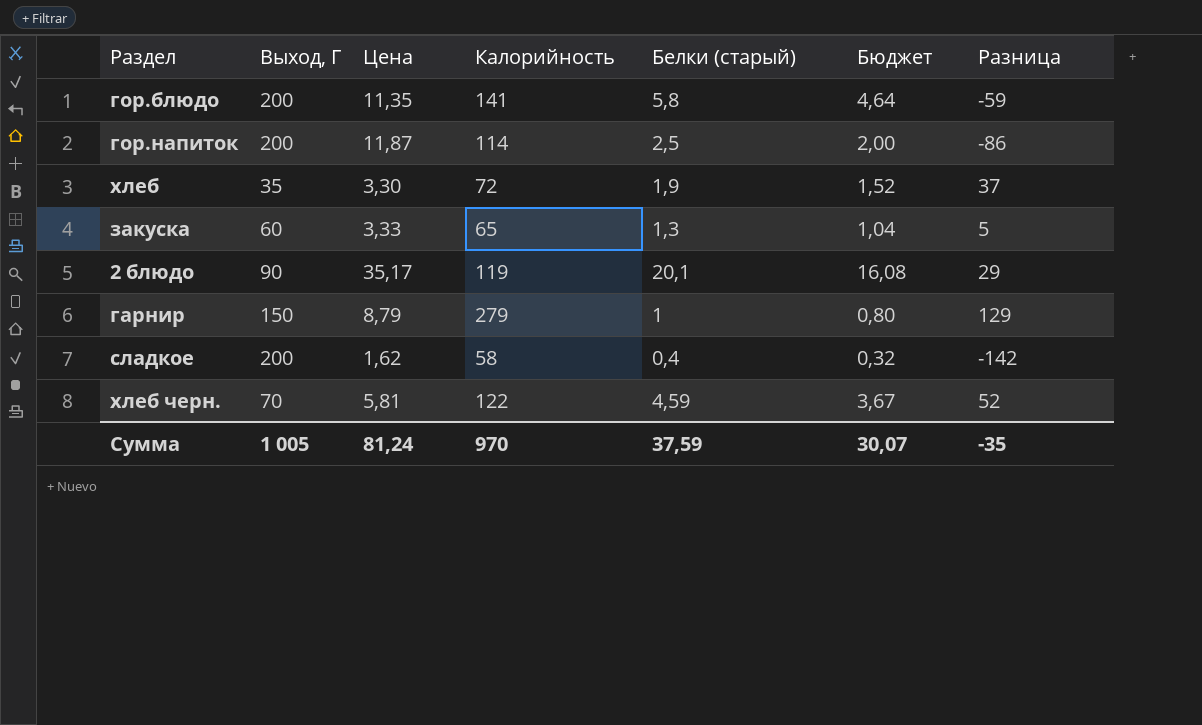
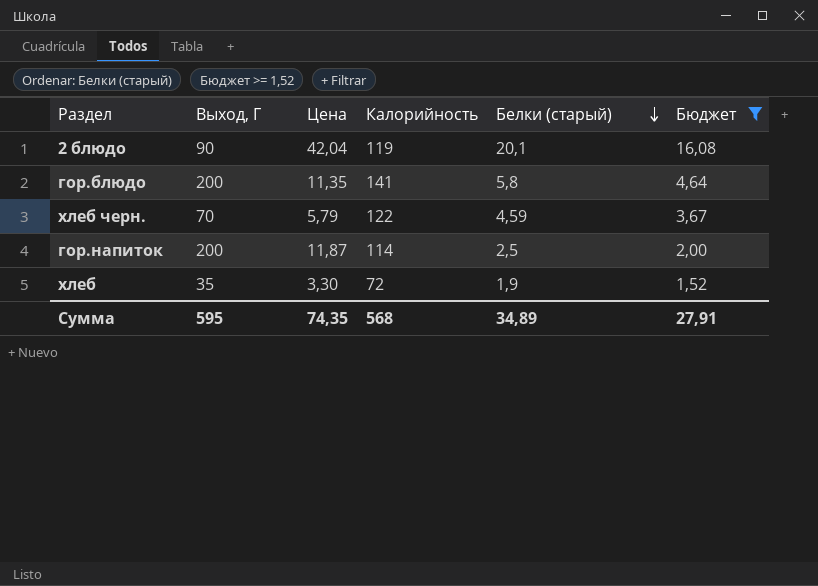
filter: none -> Бюджет >= 1,52
row order: none -> Белки (старый) descending
column Разница | formula: [Калорийность] - [Выход, Г] -> none
2 блюдо | Цена: 35,17 -> 42,04
хлеб черн. | Цена: 5,81 -> 5,79
Сумма | Выход, Г: 1 005 -> 595
Сумма | Цена: 81,24 -> 74,35
Сумма | Калорийность: 970 -> 568
Сумма | Белки (старый): 37,59 -> 34,89
Сумма | Бюджет: 30,07 -> 27,91

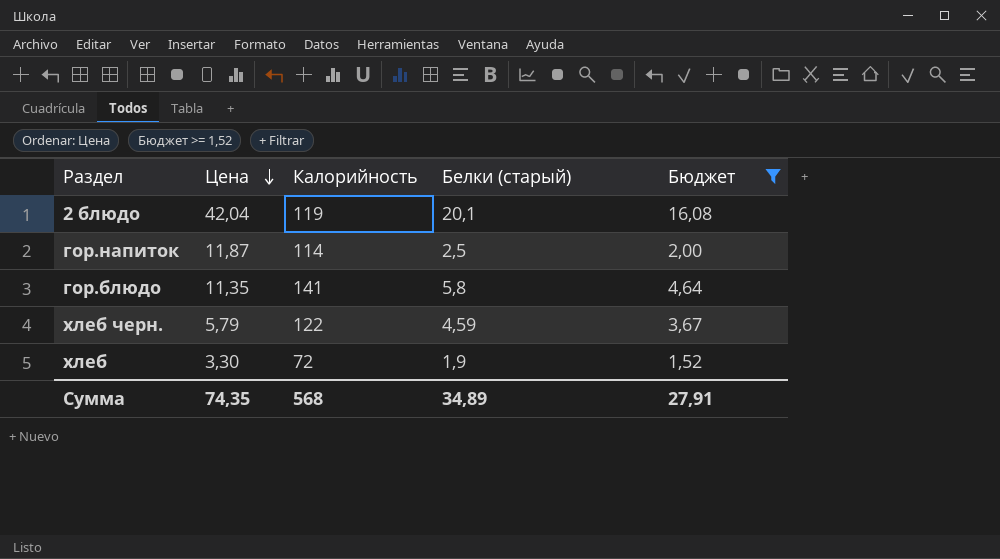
row order: Белки (старый) descending -> Цена descending
column Выход, Г | position: 2 -> none

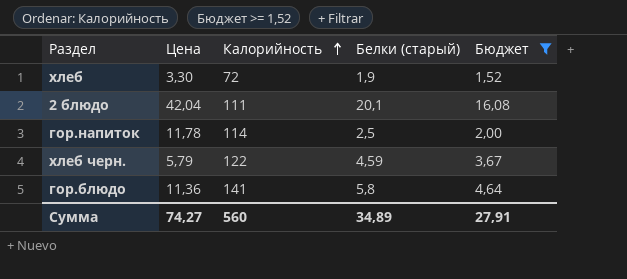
row order: Цена descending -> Калорийность ascending
2 блюдо | Калорийность: 119 -> 111
гор.напиток | Цена: 11,87 -> 11,78
гор.блюдо | Цена: 11,35 -> 11,36
Сумма | Цена: 74,35 -> 74,27
Сумма | Калорийность: 568 -> 560

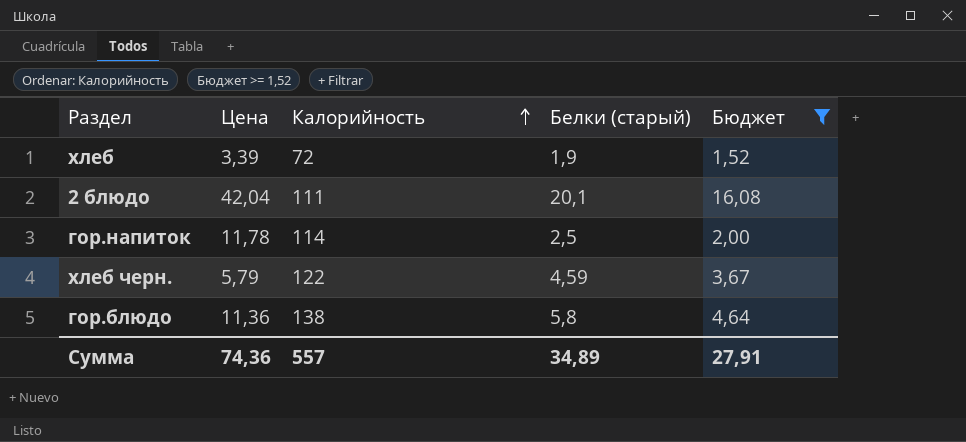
хлеб | Цена: 3,30 -> 3,39
гор.блюдо | Калорийность: 141 -> 138
Сумма | Цена: 74,27 -> 74,36
Сумма | Калорийность: 560 -> 557

